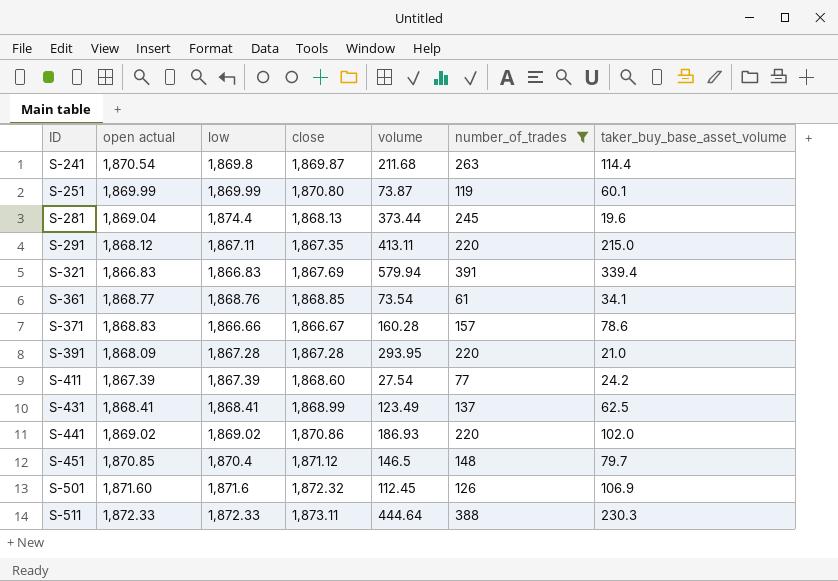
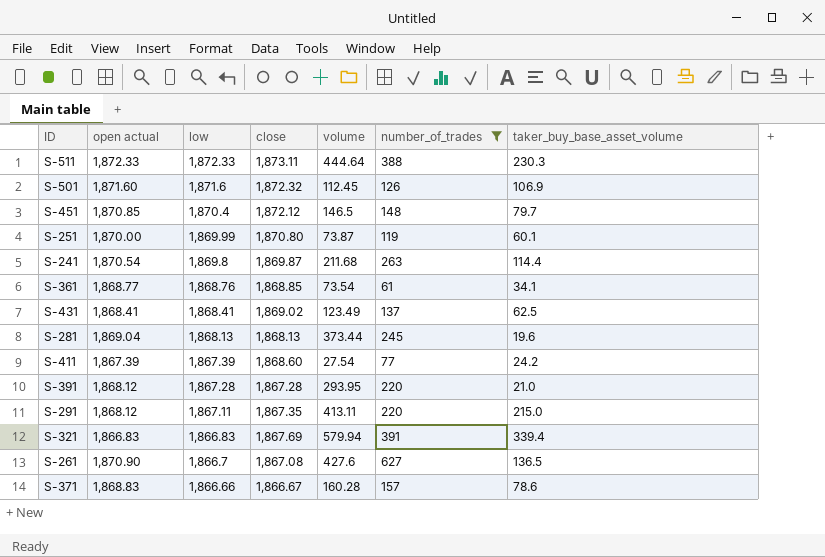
row order: ID ascending -> low descending
row S-441: 1,869.02 | 1,869.02 | 1,870.86 | 186.93 | 220 | 102.0 -> none
S-451 | close: 1,871.12 -> 1,872.12
S-251 | open actual: 1,869.99 -> 1,870.00
S-431 | close: 1,868.99 -> 1,869.02
S-281 | low: 1,874.4 -> 1,868.13
S-391 | open actual: 1,868.09 -> 1,868.12
row S-261: none -> 1,870.90 | 1,866.7 | 1,867.08 | 427.6 | 627 | 136.5

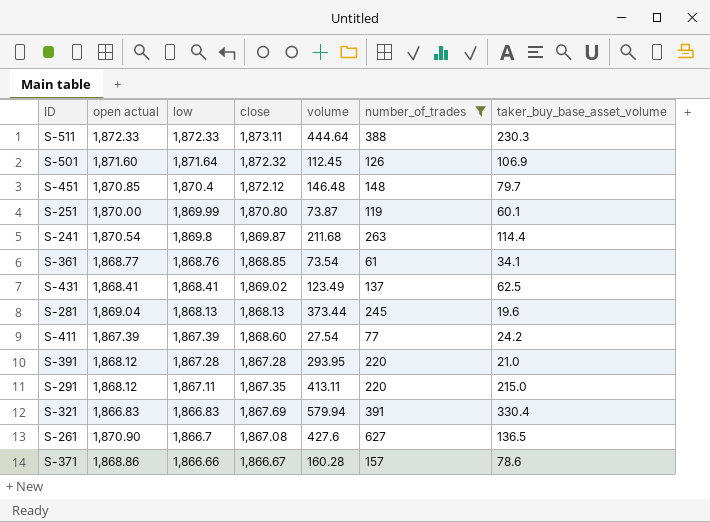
S-501 | low: 1,871.6 -> 1,871.64
S-451 | volume: 146.5 -> 146.48
S-321 | taker_buy_base_asset_volume: 339.4 -> 330.4
S-371 | open actual: 1,868.83 -> 1,868.86

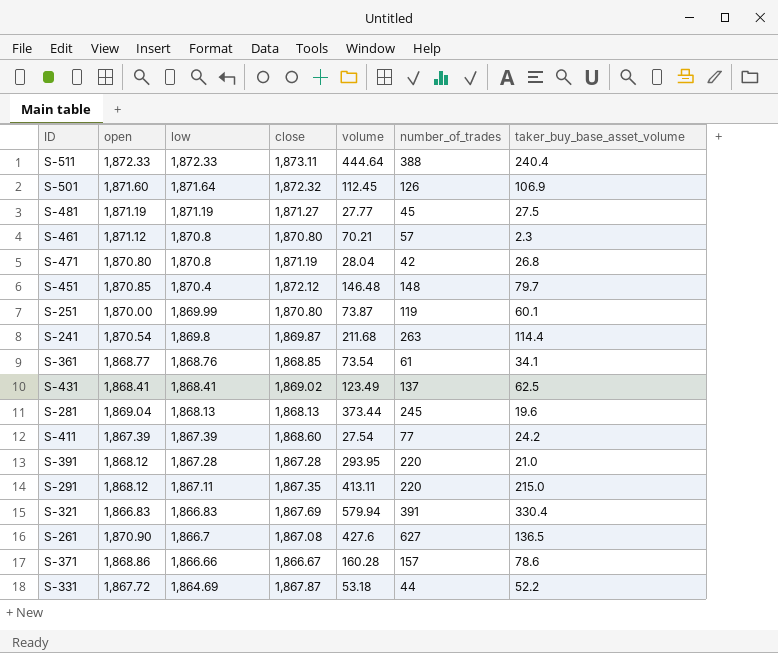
filter: number_of_trades >= 61 -> none
column name: open actual -> open
S-511 | taker_buy_base_asset_volume: 230.3 -> 240.4

